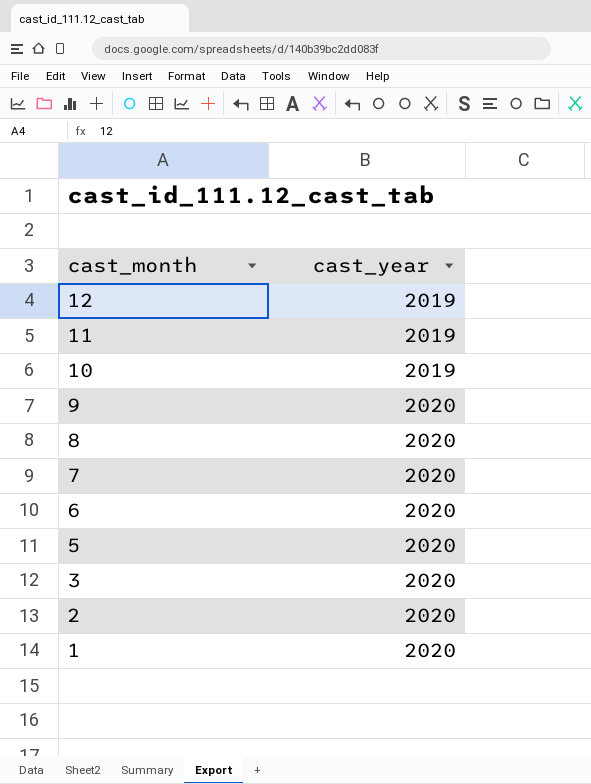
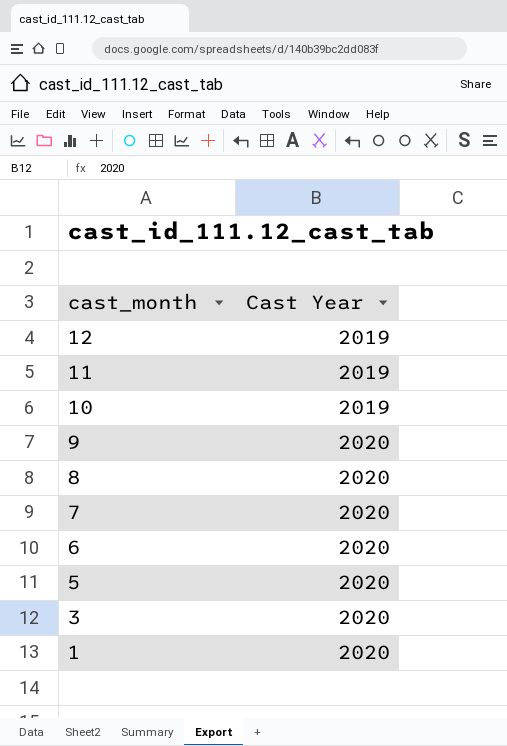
column name: cast_year -> Cast Year
row 2: 2020 -> none

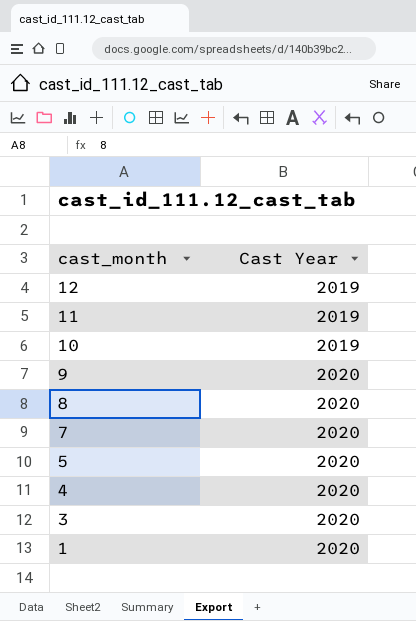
row 6: 2020 -> none
row 4: none -> 2020

